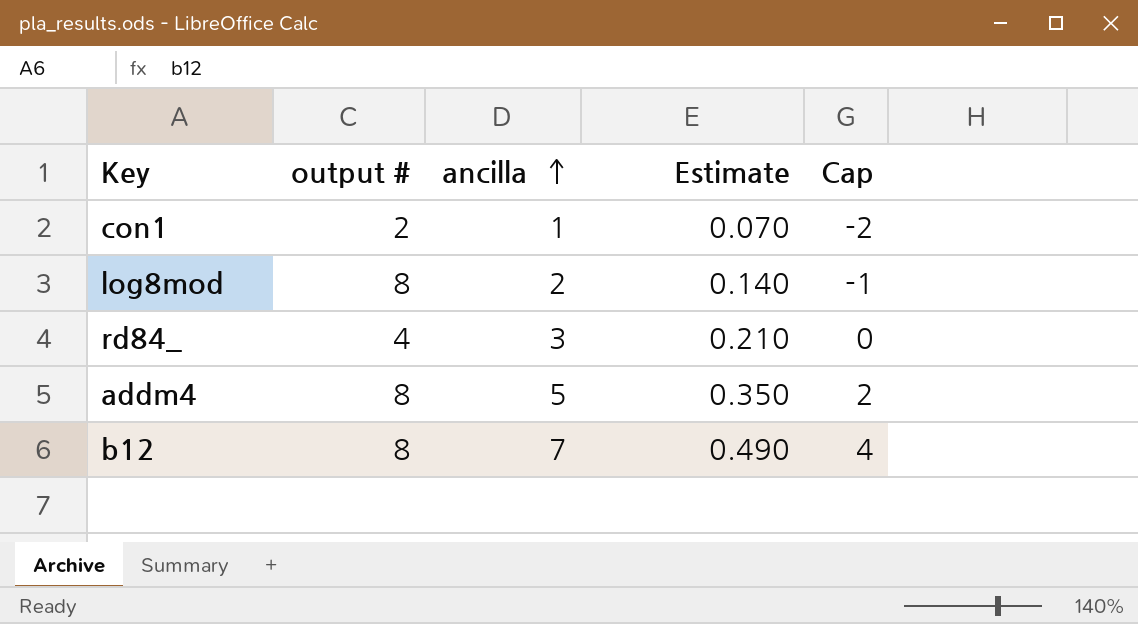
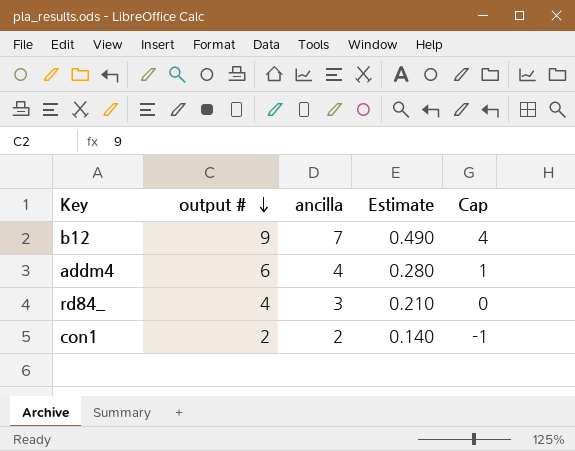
row order: ancilla ascending -> output # descending
row log8mod: 8 | 2 | 0.140 | -1 -> none
b12 | output #: 8 -> 9
addm4 | output #: 8 -> 6
addm4 | ancilla: 5 -> 4
addm4 | Estimate: 0.350 -> 0.280
addm4 | Cap: 2 -> 1
con1 | ancilla: 1 -> 2
con1 | Estimate: 0.070 -> 0.140
con1 | Cap: -2 -> -1

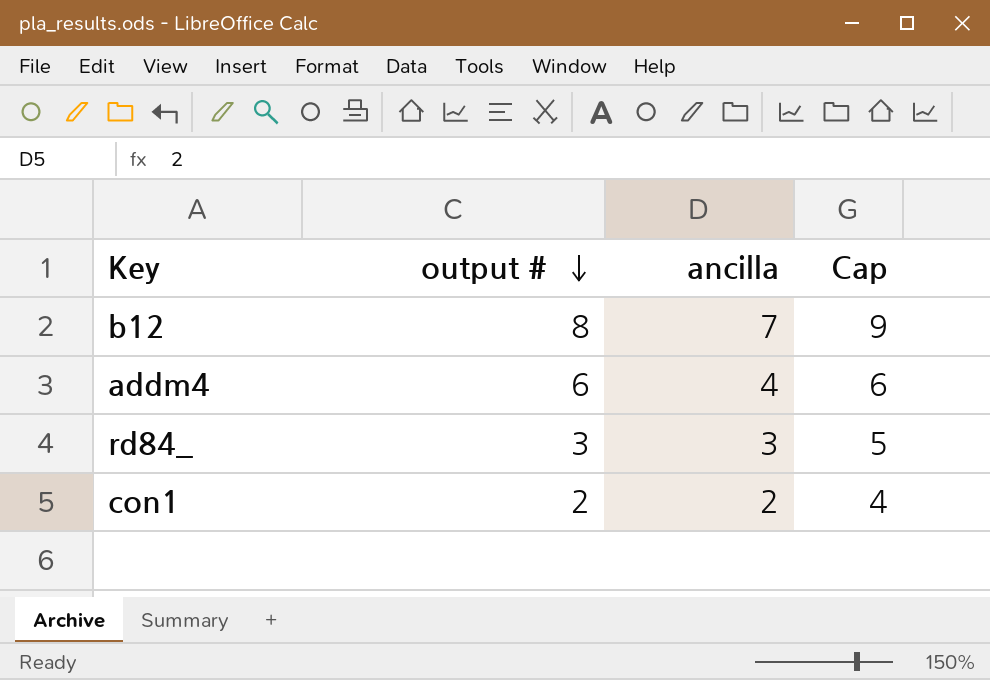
column Estimate | formula: [ancilla] * 0.07 -> none
column Cap | formula: [ancilla] - 3 -> [ancilla] + 2
b12 | output #: 9 -> 8
rd84_ | output #: 4 -> 3

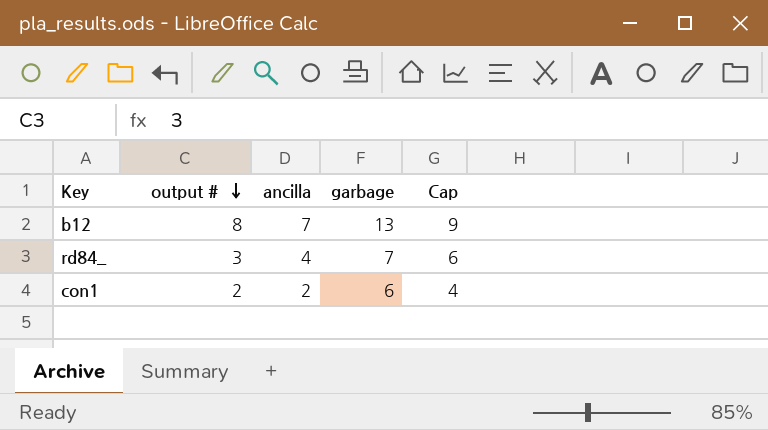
column garbage | position: none -> 4
row addm4: 6 | 4 | 6 -> none
rd84_ | ancilla: 3 -> 4
rd84_ | Cap: 5 -> 6

